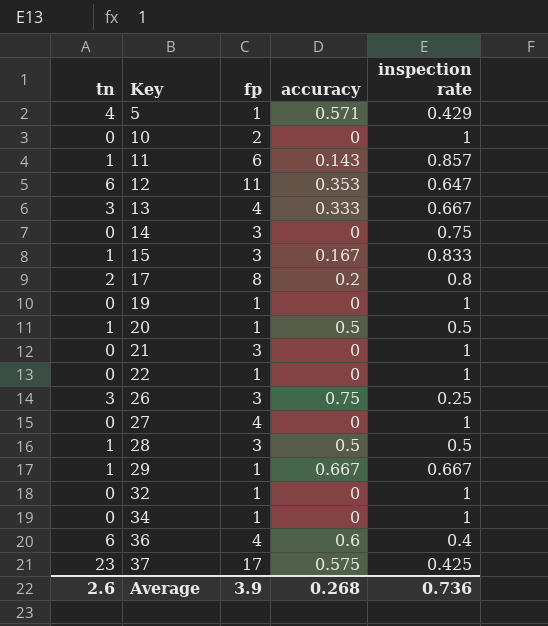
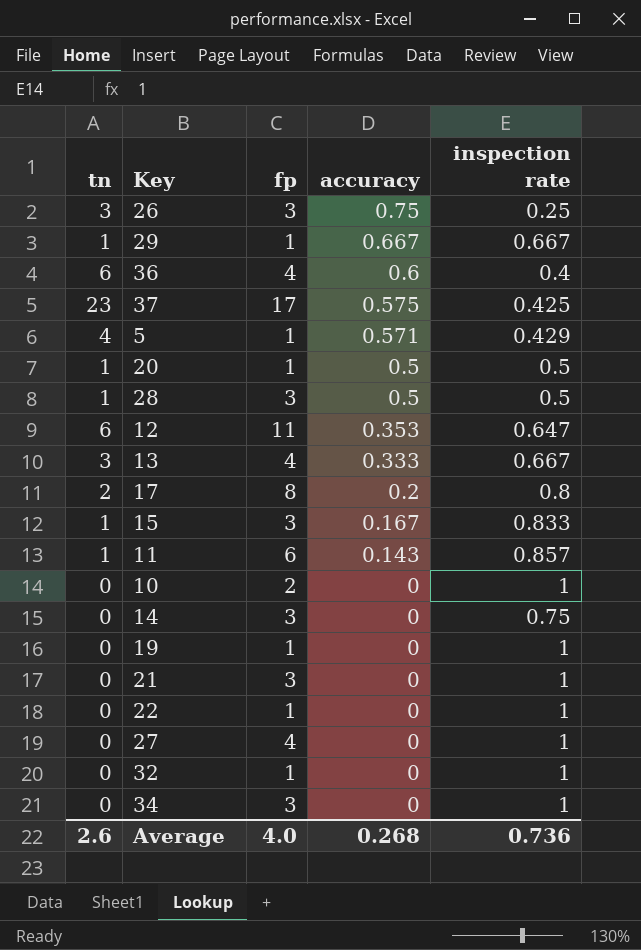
row order: Key ascending -> accuracy descending
34 | fp: 1 -> 3
Average | fp: 3.9 -> 4.0

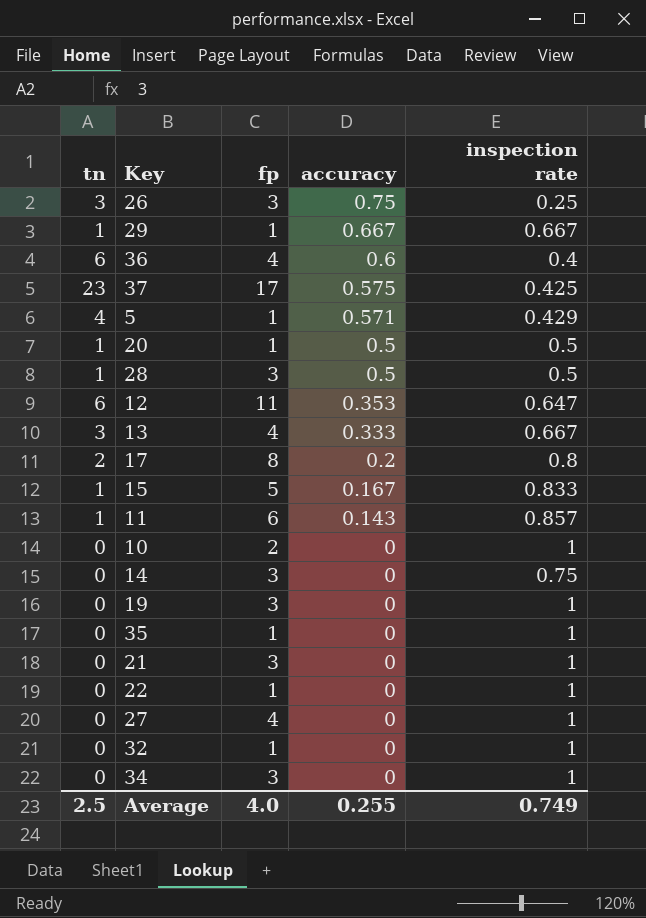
15 | fp: 3 -> 5
19 | fp: 1 -> 3
row 35: none -> 0 | 1 | 0 | 1
Average | tn: 2.6 -> 2.5
Average | accuracy: 0.268 -> 0.255
Average | inspection rate: 0.736 -> 0.749

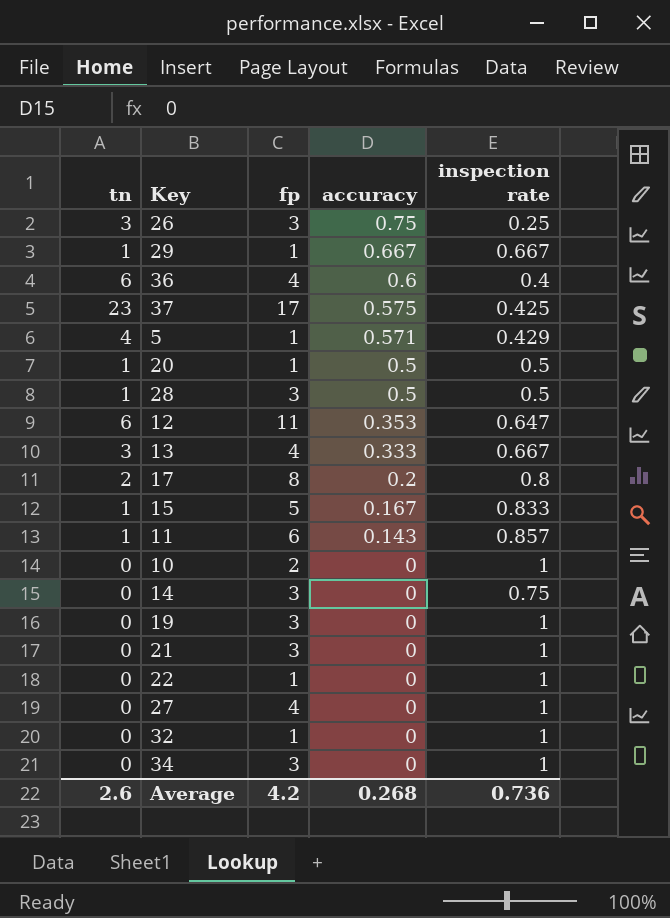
row 35: 0 | 1 | 0 | 1 -> none
Average | tn: 2.5 -> 2.6
Average | fp: 4.0 -> 4.2
Average | accuracy: 0.255 -> 0.268
Average | inspection rate: 0.749 -> 0.736

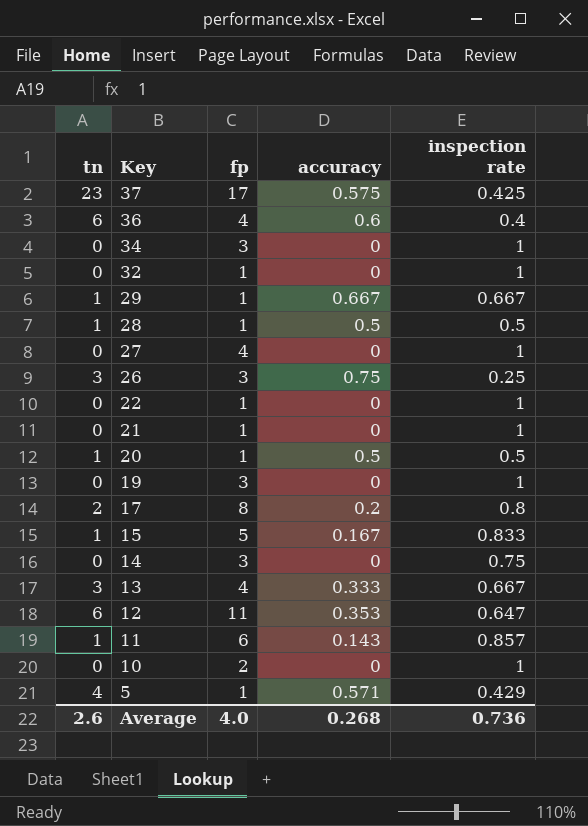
row order: accuracy descending -> Key descending
28 | fp: 3 -> 1
21 | fp: 3 -> 1
Average | fp: 4.2 -> 4.0

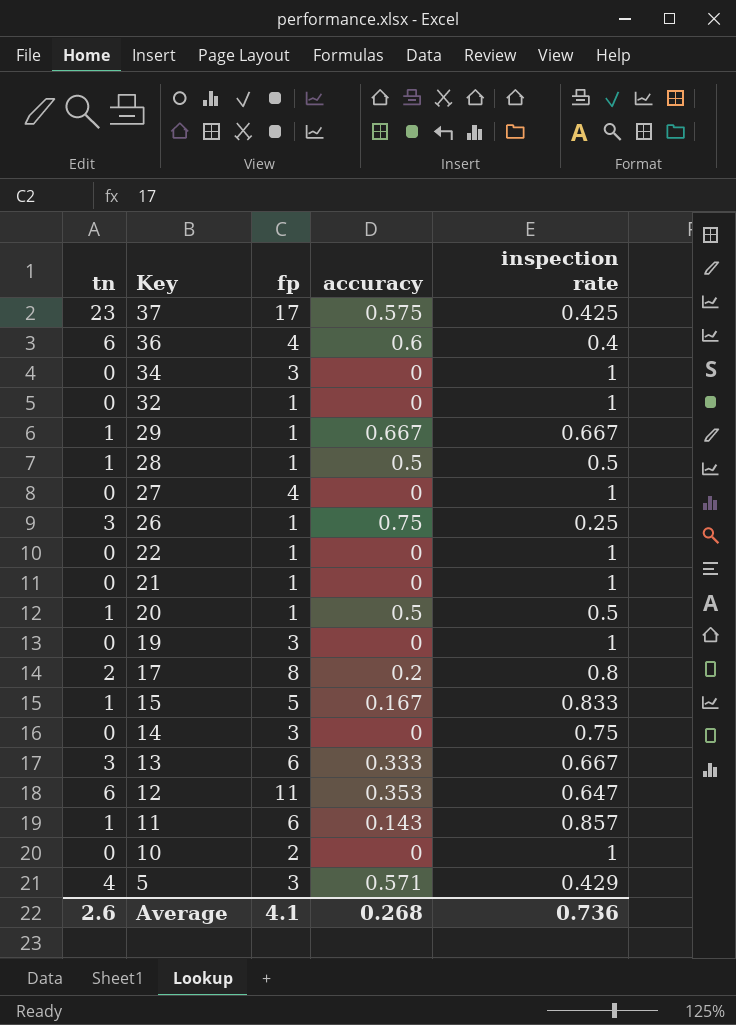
26 | fp: 3 -> 1
13 | fp: 4 -> 6
5 | fp: 1 -> 3
Average | fp: 4.0 -> 4.1

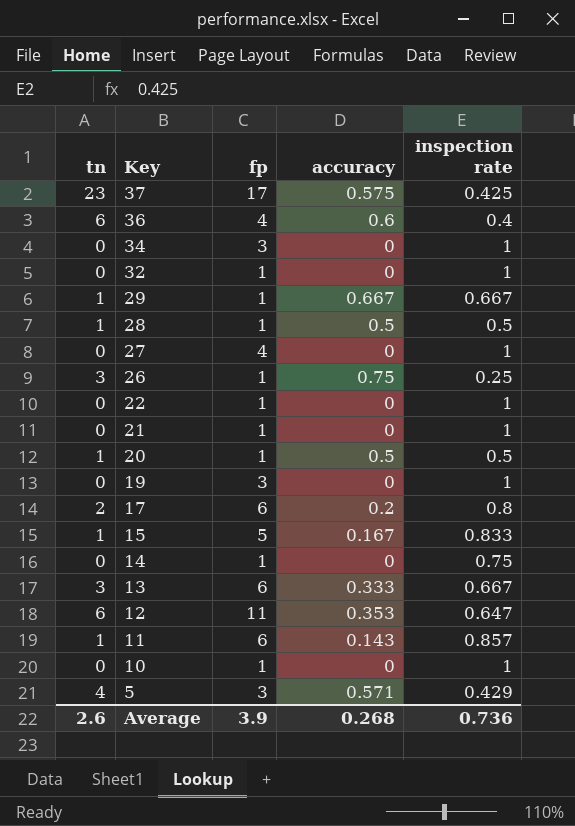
17 | fp: 8 -> 6
14 | fp: 3 -> 1
10 | fp: 2 -> 1
Average | fp: 4.1 -> 3.9

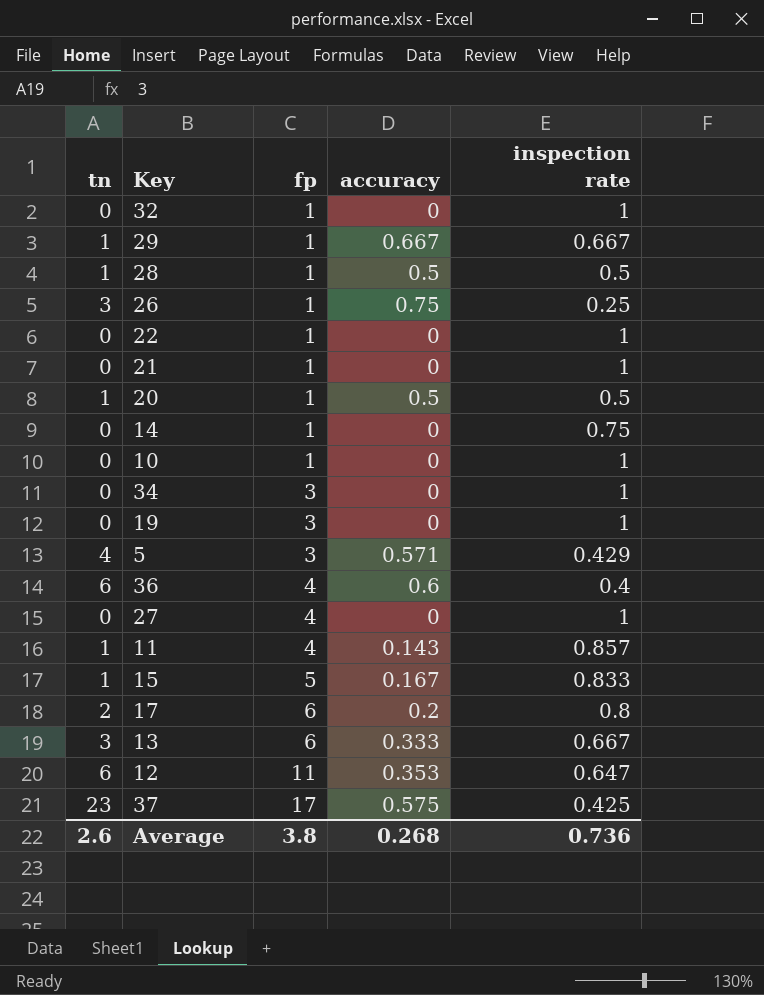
row order: Key descending -> fp ascending
11 | fp: 6 -> 4
Average | fp: 3.9 -> 3.8

